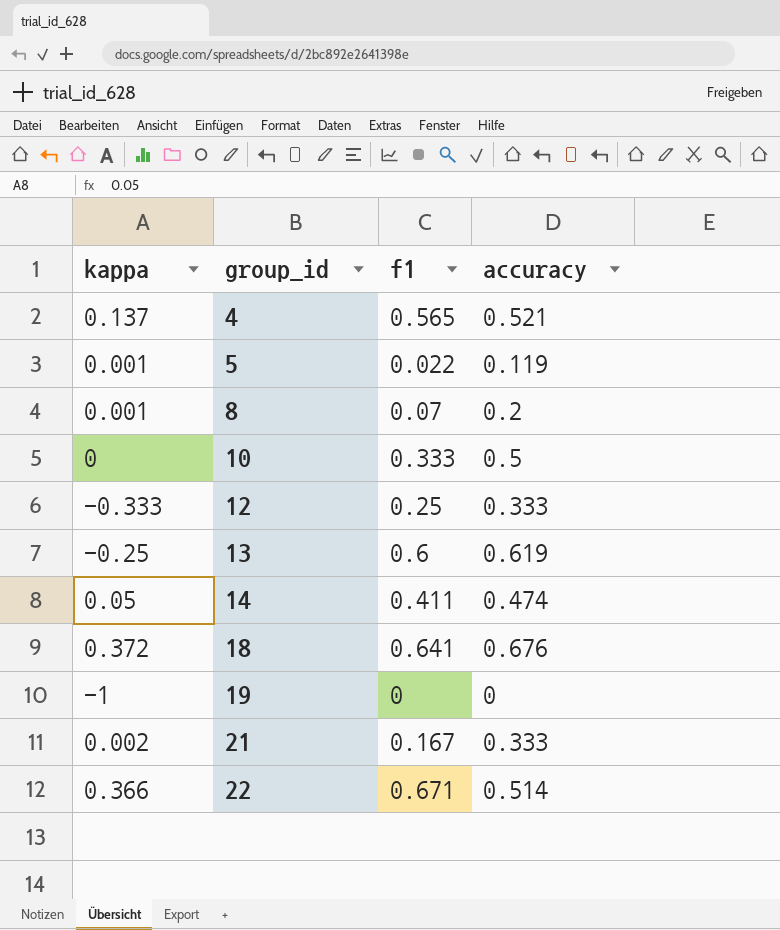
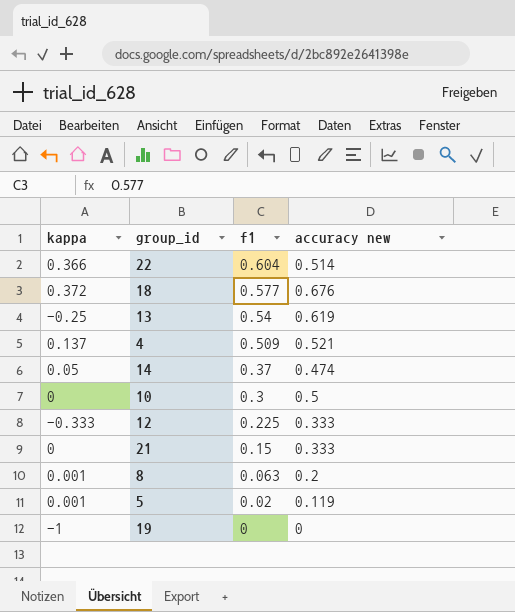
row order: group_id ascending -> f1 descending
column name: accuracy -> accuracy new
22 | f1: 0.671 -> 0.604
18 | f1: 0.641 -> 0.577
13 | f1: 0.6 -> 0.54
4 | f1: 0.565 -> 0.509
14 | f1: 0.411 -> 0.37
10 | f1: 0.333 -> 0.3
12 | f1: 0.25 -> 0.225
21 | kappa: 0.002 -> 0
21 | f1: 0.167 -> 0.15
8 | f1: 0.07 -> 0.063
5 | f1: 0.022 -> 0.02

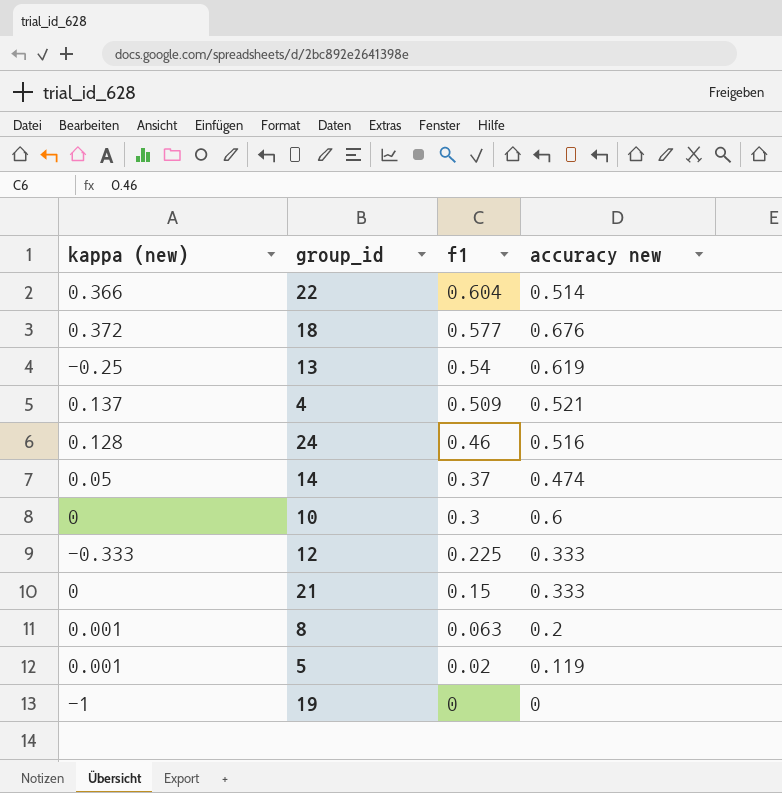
column name: kappa -> kappa (new)
row 24: none -> 0.128 | 0.46 | 0.516
10 | accuracy new: 0.5 -> 0.6

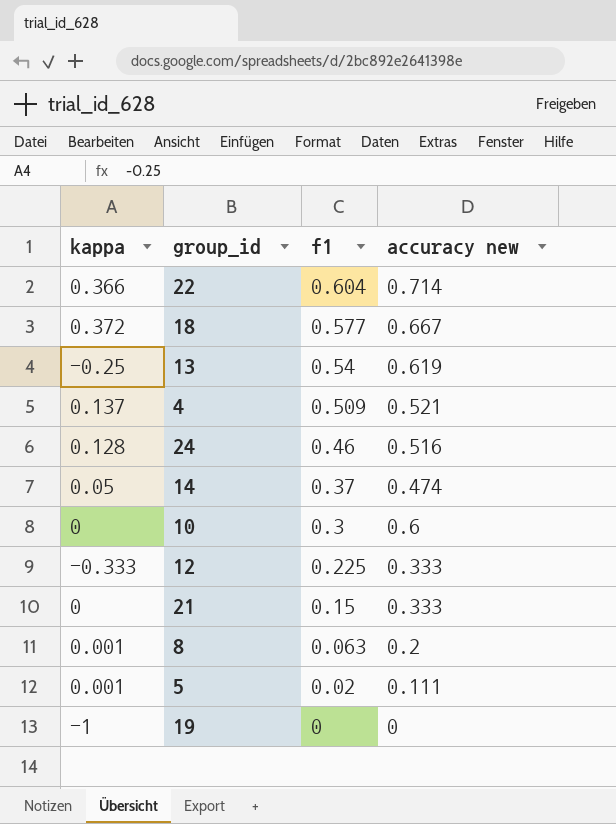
column name: kappa (new) -> kappa
22 | accuracy new: 0.514 -> 0.714
18 | accuracy new: 0.676 -> 0.667
5 | accuracy new: 0.119 -> 0.111

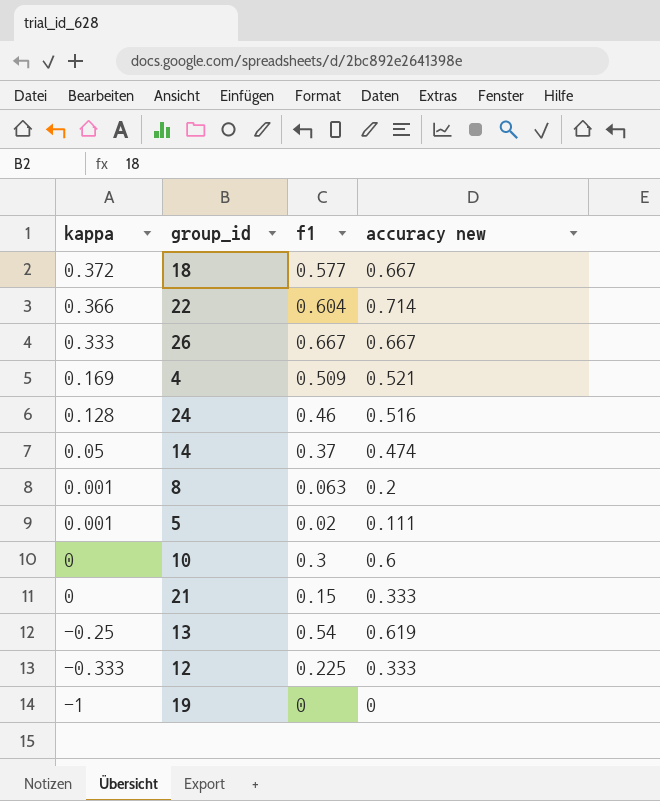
row order: f1 descending -> kappa descending
row 26: none -> 0.333 | 0.667 | 0.667
4 | kappa: 0.137 -> 0.169

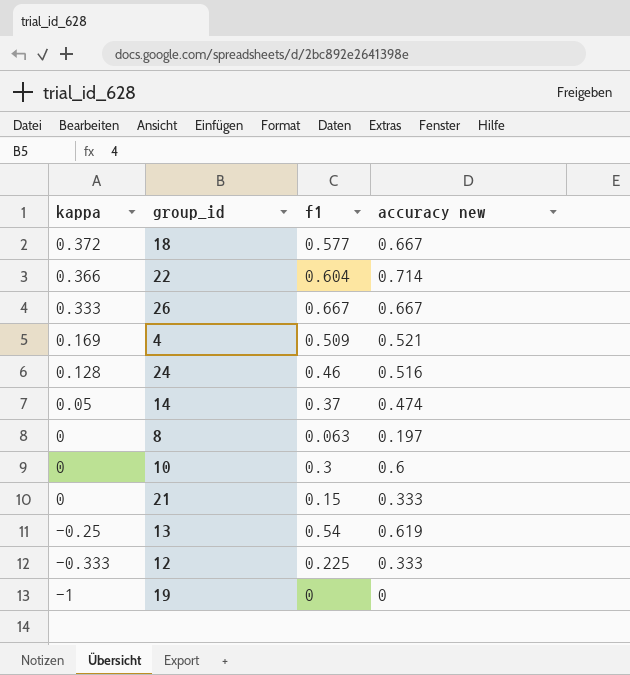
row 5: 0.001 | 0.02 | 0.111 -> none
8 | kappa: 0.001 -> 0
8 | accuracy new: 0.2 -> 0.197

